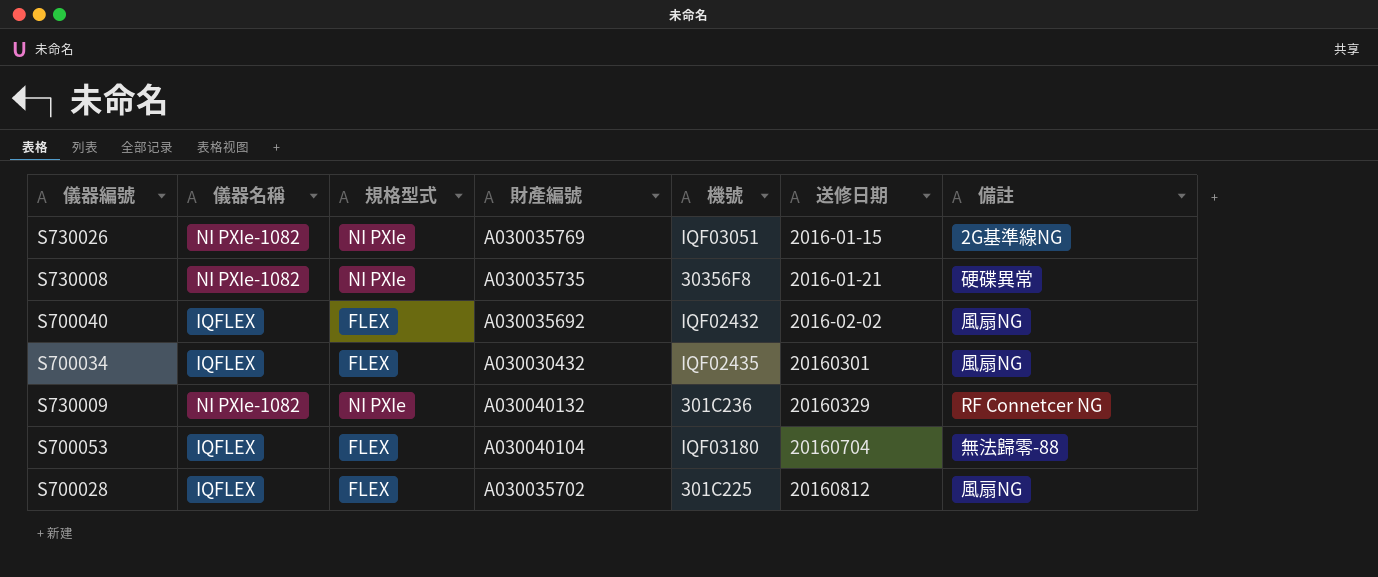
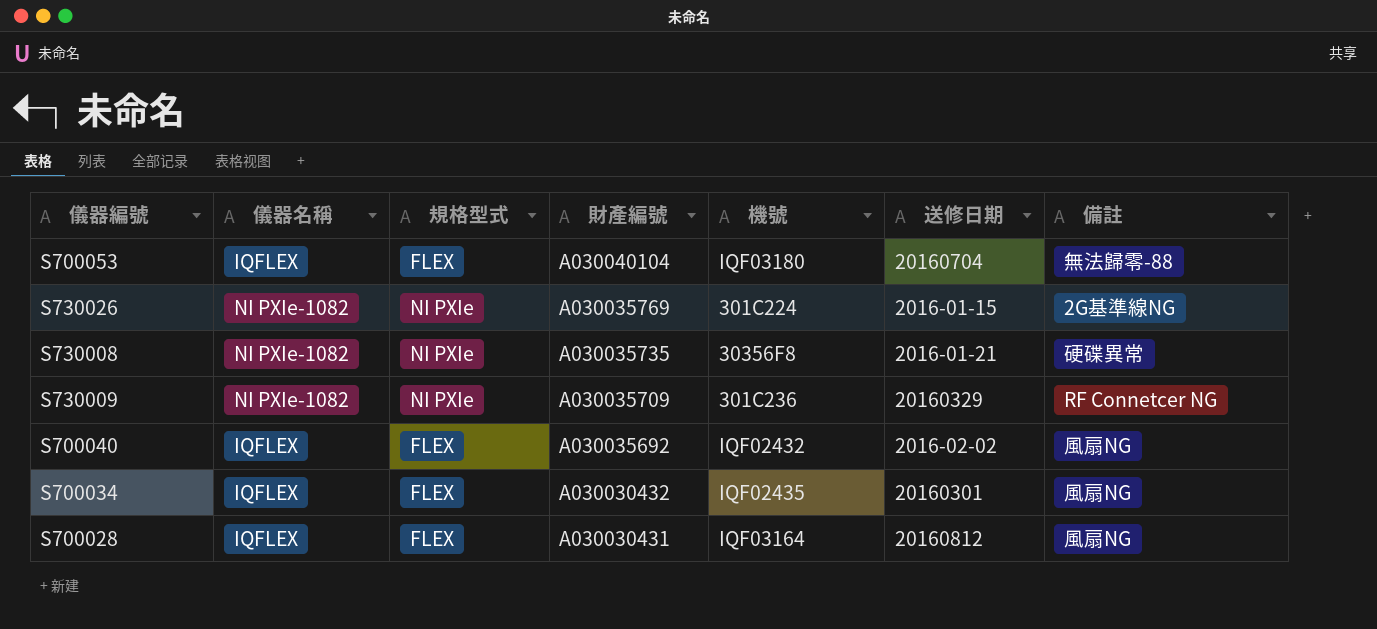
row order: 送修日期 ascending -> 財產編號 descending
S730026 | 機號: IQF03051 -> 301C224
S730009 | 財產編號: A030040132 -> A030035709
S700028 | 財產編號: A030035702 -> A030030431
S700028 | 機號: 301C225 -> IQF03164

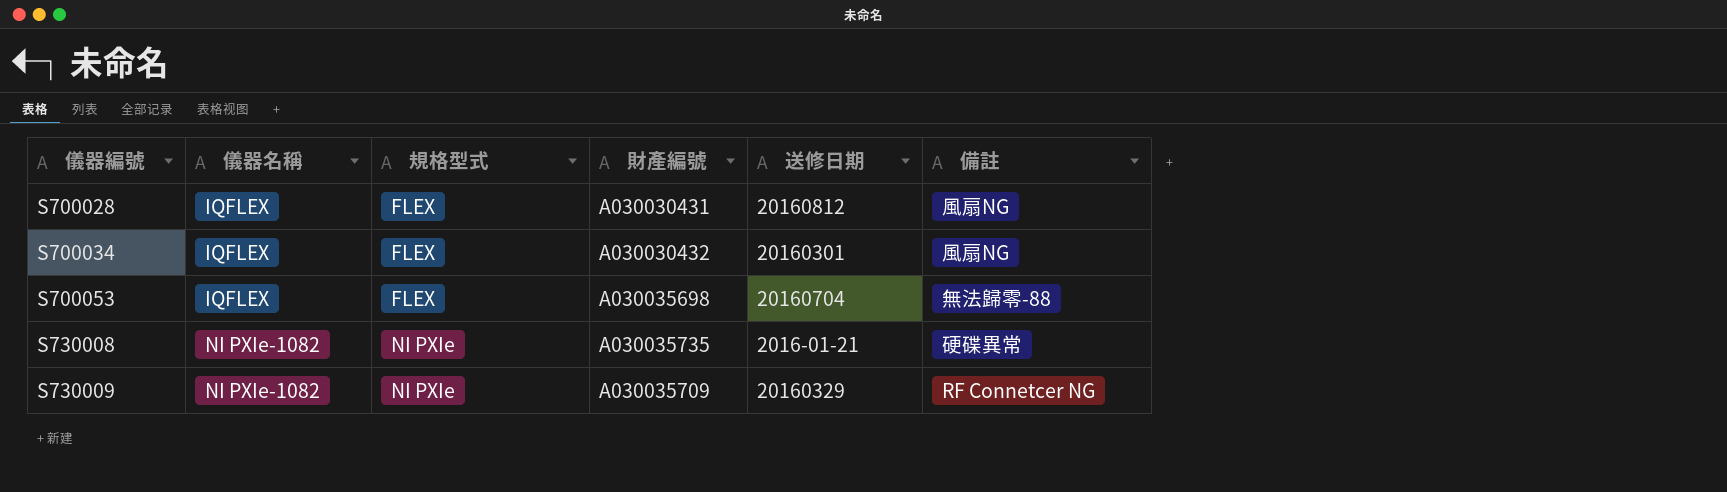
row order: 財產編號 descending -> 儀器編號 ascending
column 機號 | position: 5 -> none
row S730026: NI PXIe-1082 | NI PXIe | A030035769 | 301C224 | 2016-01-15 | 2G基準線NG -> none
row S700040: IQFLEX | FLEX | A030035692 | IQF02432 | 2016-02-02 | 風扇NG -> none
S700053 | 財產編號: A030040104 -> A030035698

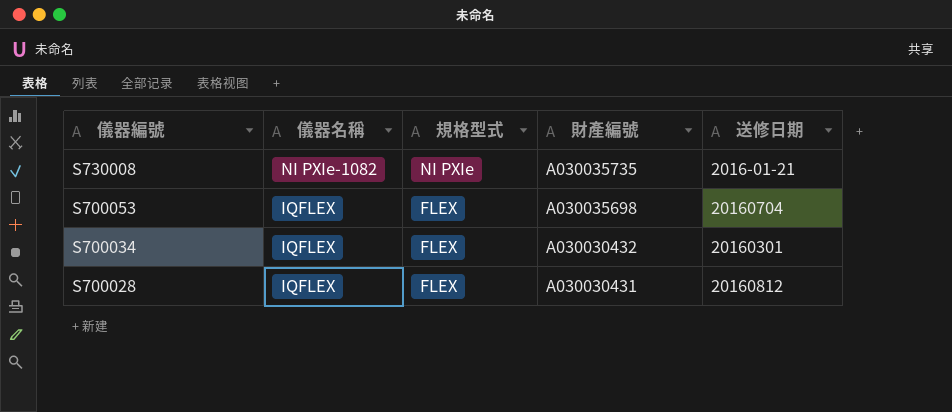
row order: 儀器編號 ascending -> 儀器編號 descending
column 備註 | position: 6 -> none
row S730009: NI PXIe-1082 | NI PXIe | A030035709 | 20160329 | RF Connetcer NG -> none

